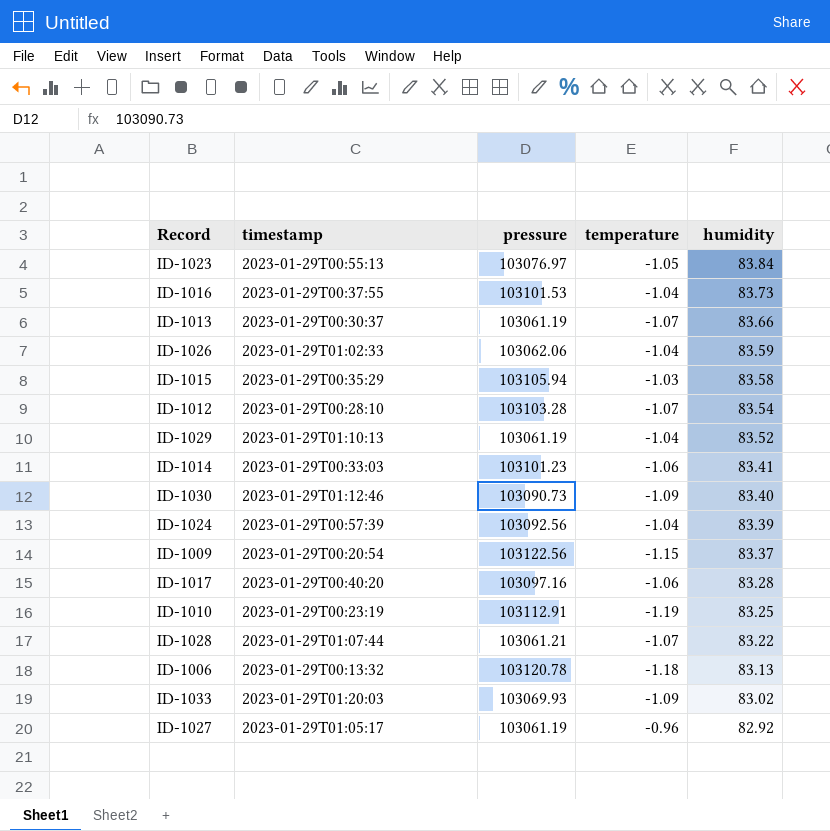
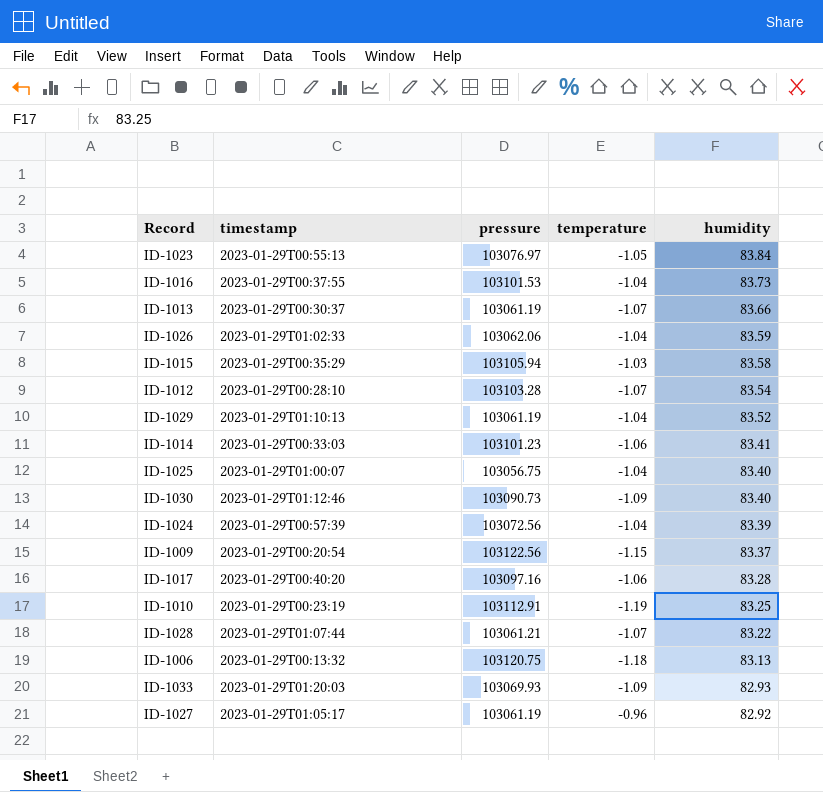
row ID-1025: none -> 2023-01-29T01:00:07 | 103056.75 | -1.04 | 83.40
ID-1024 | pressure: 103092.56 -> 103072.56
ID-1006 | pressure: 103120.78 -> 103120.75
ID-1033 | humidity: 83.02 -> 82.93

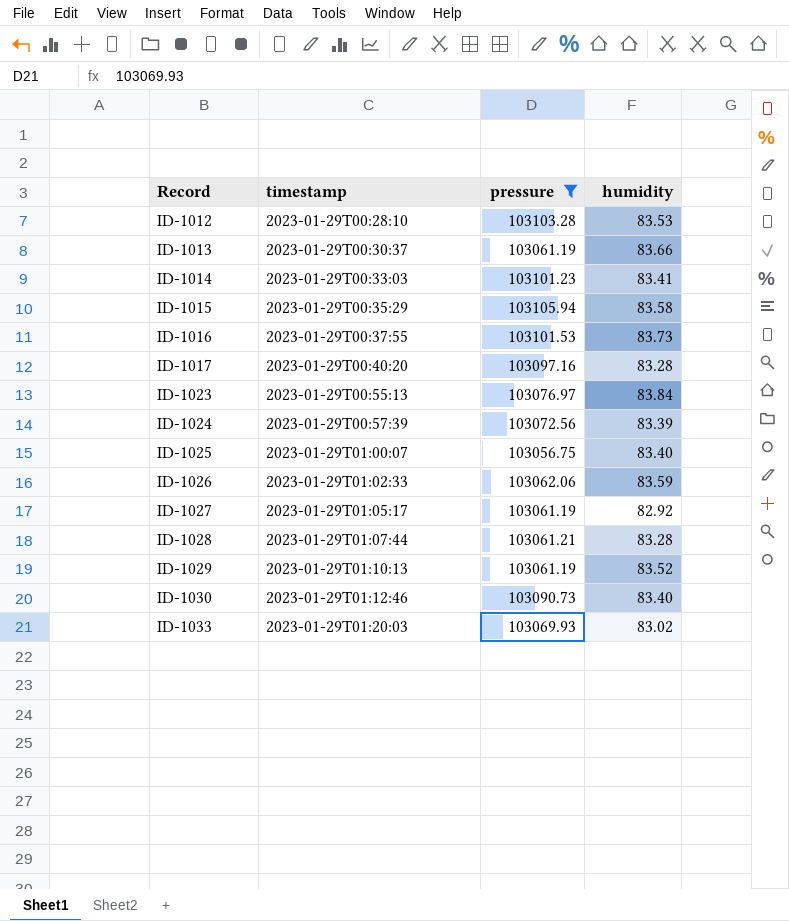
filter: none -> pressure <= 103105.94
row order: humidity descending -> Record ascending
column temperature | position: 4 -> none
ID-1012 | humidity: 83.54 -> 83.53
ID-1028 | humidity: 83.22 -> 83.28
ID-1033 | humidity: 82.93 -> 83.02

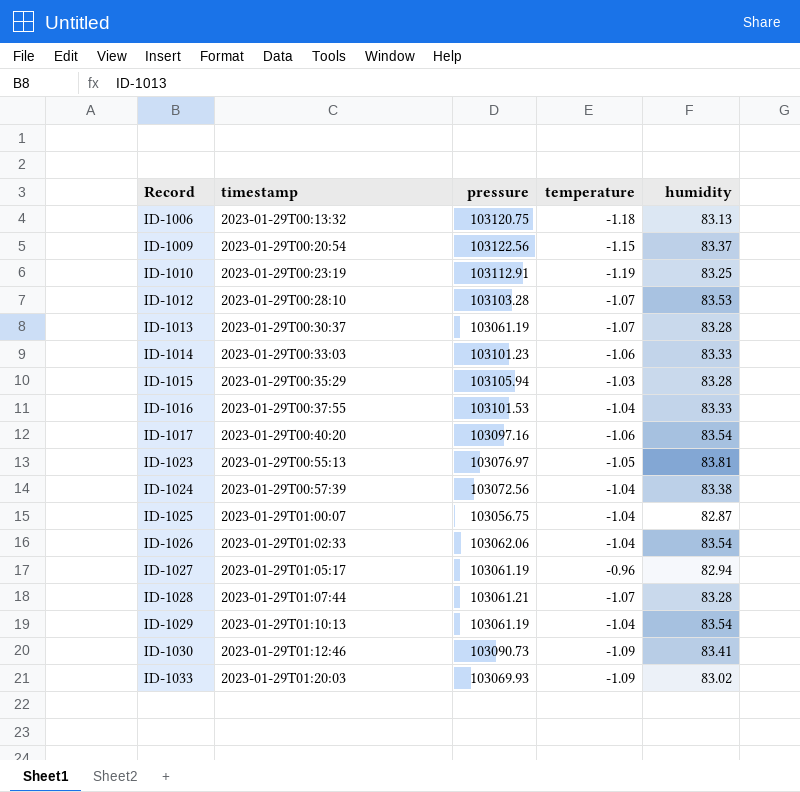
filter: pressure <= 103105.94 -> none
column temperature | position: none -> 4
ID-1013 | humidity: 83.66 -> 83.28
ID-1014 | humidity: 83.41 -> 83.33
ID-1015 | humidity: 83.58 -> 83.28
ID-1016 | humidity: 83.73 -> 83.33
ID-1017 | humidity: 83.28 -> 83.54
ID-1023 | humidity: 83.84 -> 83.81
ID-1024 | humidity: 83.39 -> 83.38
ID-1025 | humidity: 83.40 -> 82.87
ID-1026 | humidity: 83.59 -> 83.54
ID-1027 | humidity: 82.92 -> 82.94
ID-1029 | humidity: 83.52 -> 83.54
ID-1030 | humidity: 83.40 -> 83.41

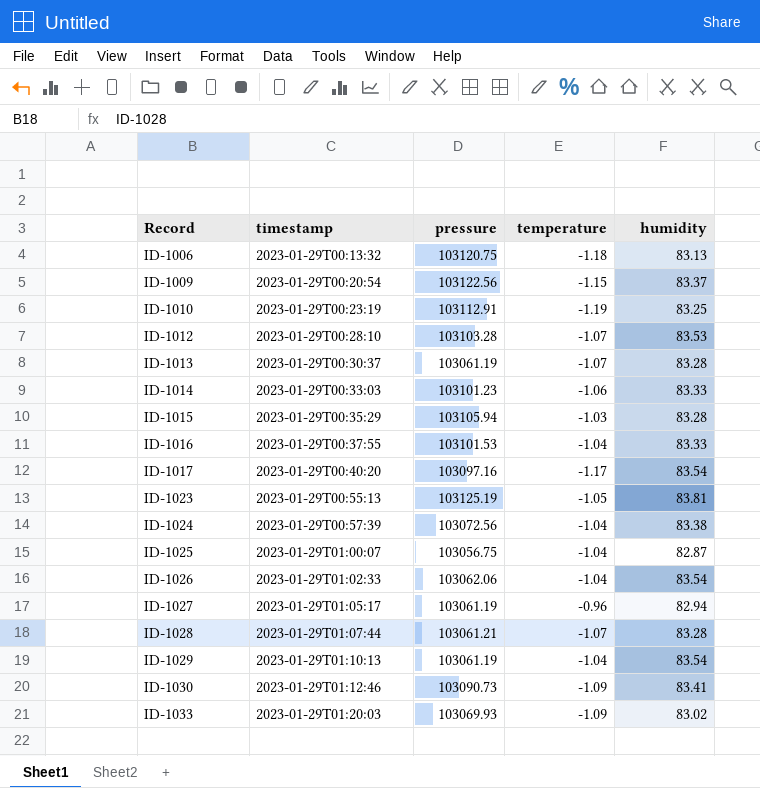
ID-1017 | temperature: -1.06 -> -1.17
ID-1023 | pressure: 103076.97 -> 103125.19

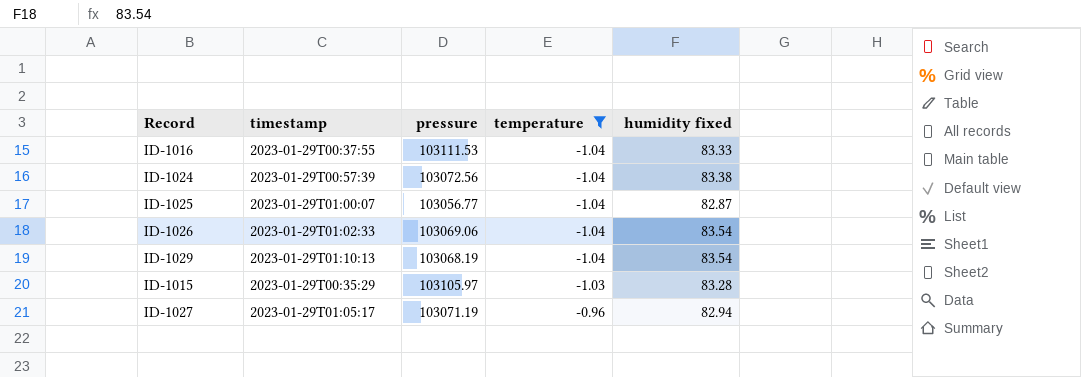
filter: none -> temperature >= -1.04
row order: Record ascending -> temperature ascending
column name: humidity -> humidity fixed
ID-1016 | pressure: 103101.53 -> 103111.53
ID-1025 | pressure: 103056.75 -> 103056.77
ID-1026 | pressure: 103062.06 -> 103069.06
ID-1029 | pressure: 103061.19 -> 103068.19
ID-1015 | pressure: 103105.94 -> 103105.97
ID-1027 | pressure: 103061.19 -> 103071.19

